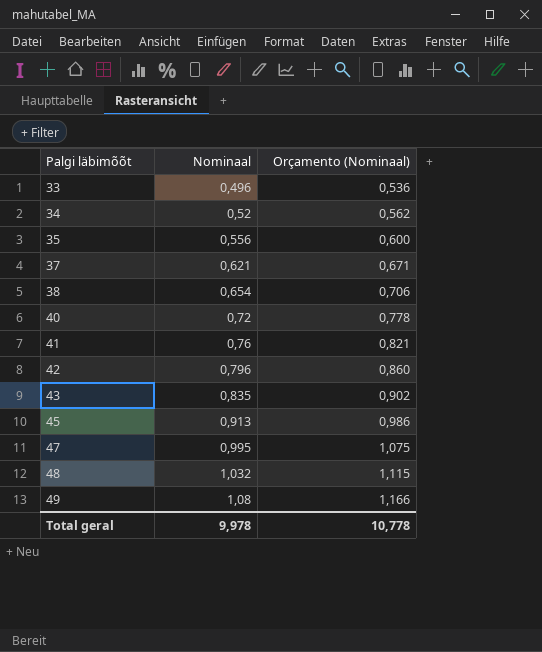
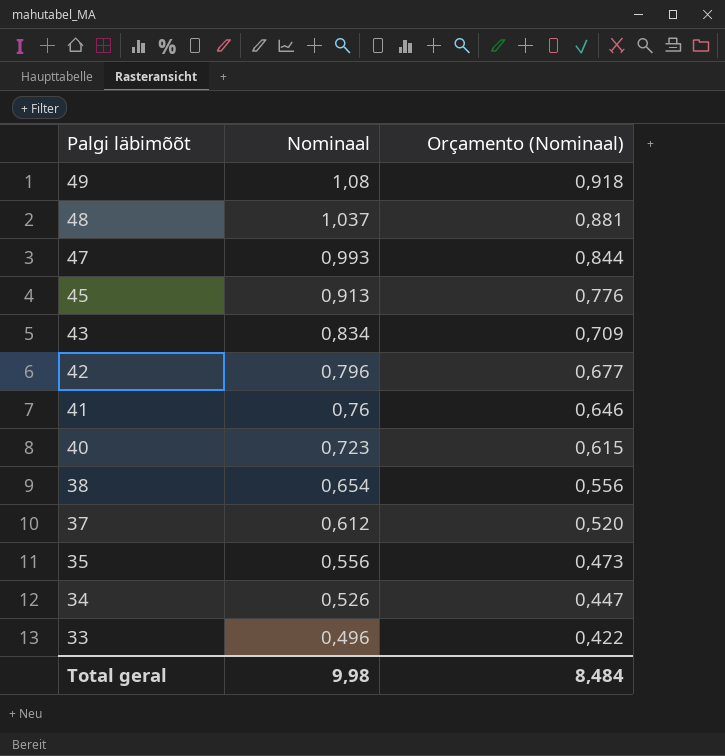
row order: Palgi läbimõõt ascending -> Palgi läbimõõt descending
column Orçamento (Nominaal) | formula: [Nominaal] * 1,08 -> [Nominaal] * 0,85
48 | Nominaal: 1,032 -> 1,037
47 | Nominaal: 0,995 -> 0,993
43 | Nominaal: 0,835 -> 0,834
40 | Nominaal: 0,72 -> 0,723
37 | Nominaal: 0,621 -> 0,612
34 | Nominaal: 0,52 -> 0,526
Total geral | Nominaal: 9,978 -> 9,98
Total geral | Orçamento (Nominaal): 10,778 -> 8,484

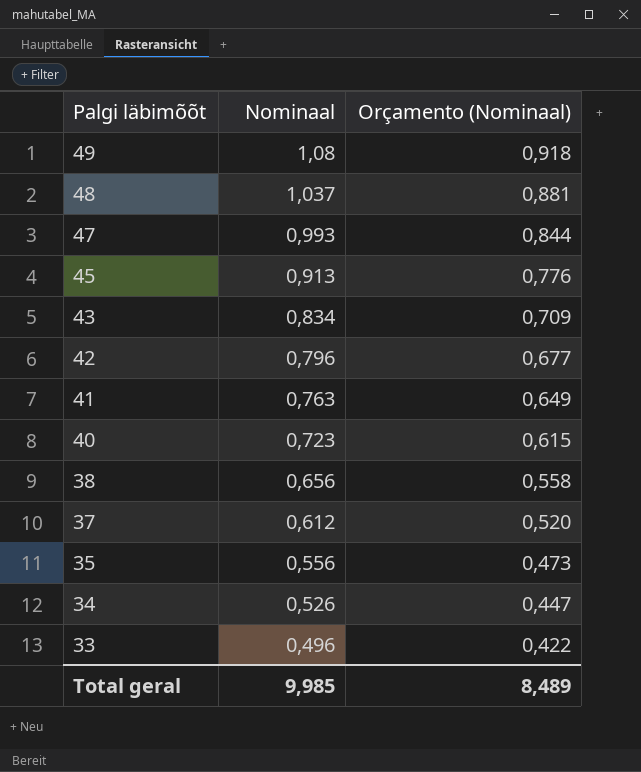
41 | Nominaal: 0,76 -> 0,763
41 | Orçamento (Nominaal): 0,646 -> 0,649
38 | Nominaal: 0,654 -> 0,656
38 | Orçamento (Nominaal): 0,556 -> 0,558
Total geral | Nominaal: 9,98 -> 9,985
Total geral | Orçamento (Nominaal): 8,484 -> 8,489

